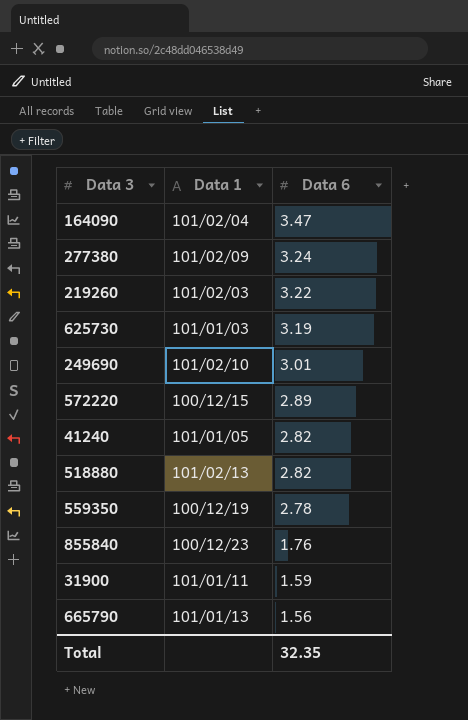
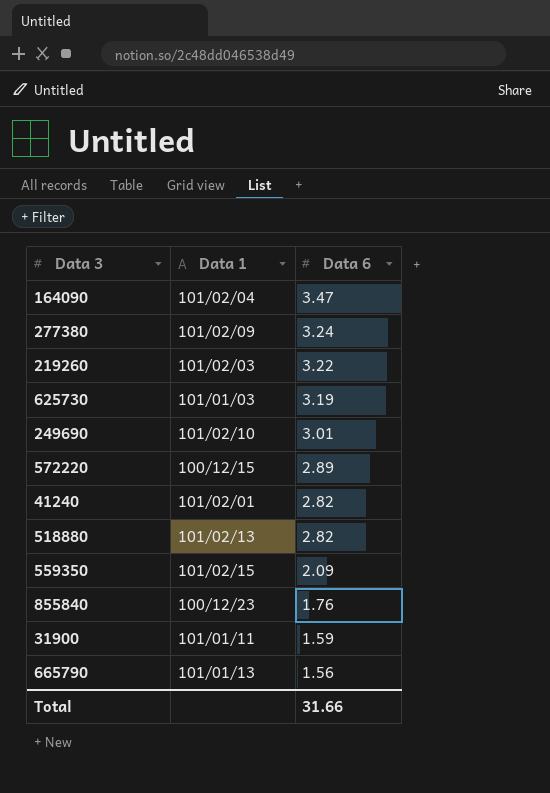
41240 | Data 1: 101/01/05 -> 101/02/01
559350 | Data 1: 100/12/19 -> 101/02/15
559350 | Data 6: 2.78 -> 2.09
Total | Data 6: 32.35 -> 31.66

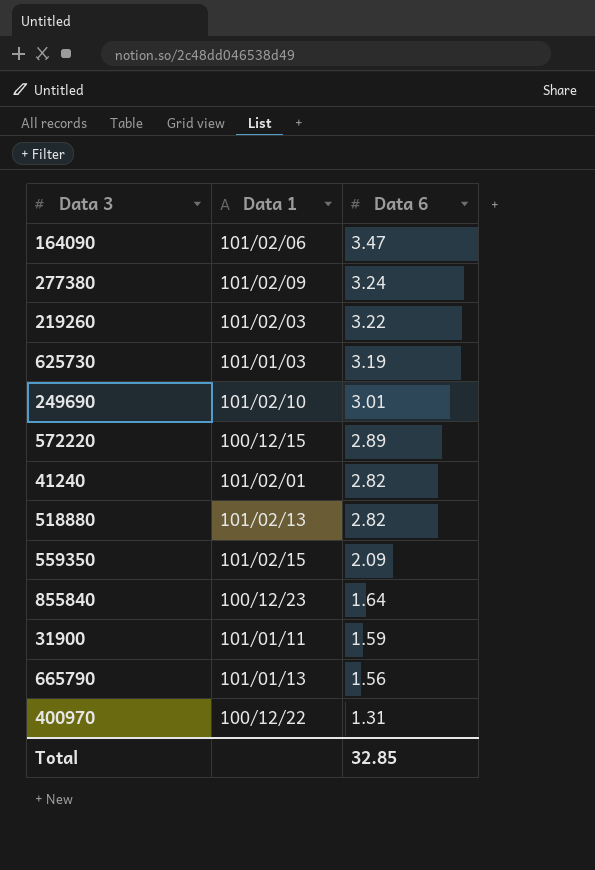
164090 | Data 1: 101/02/04 -> 101/02/06
855840 | Data 6: 1.76 -> 1.64
row 400970: none -> 100/12/22 | 1.31
Total | Data 6: 31.66 -> 32.85

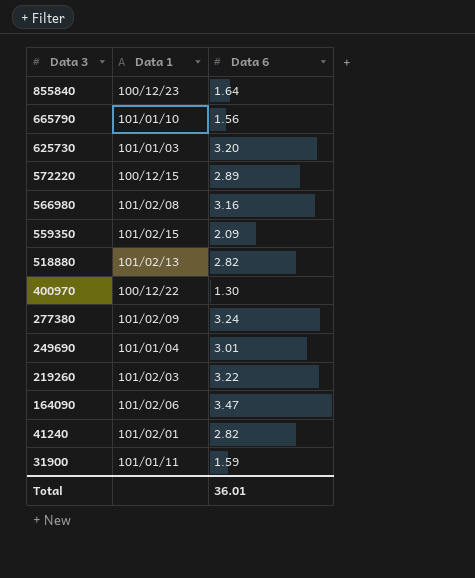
row order: Data 6 descending -> Data 3 descending
665790 | Data 1: 101/01/13 -> 101/01/10
625730 | Data 6: 3.19 -> 3.20
row 566980: none -> 101/02/08 | 3.16
400970 | Data 6: 1.31 -> 1.30
249690 | Data 1: 101/02/10 -> 101/01/04
Total | Data 6: 32.85 -> 36.01

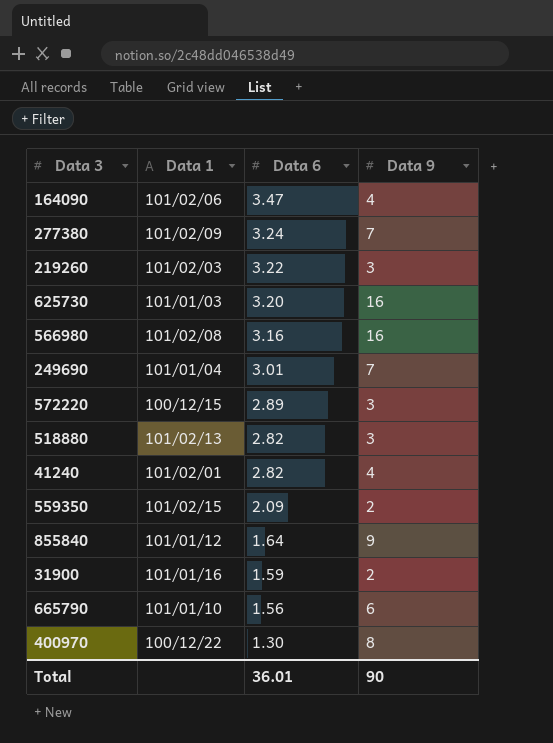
row order: Data 3 descending -> Data 6 descending
column Data 9 | position: none -> 4
855840 | Data 1: 100/12/23 -> 101/01/12
31900 | Data 1: 101/01/11 -> 101/01/16

